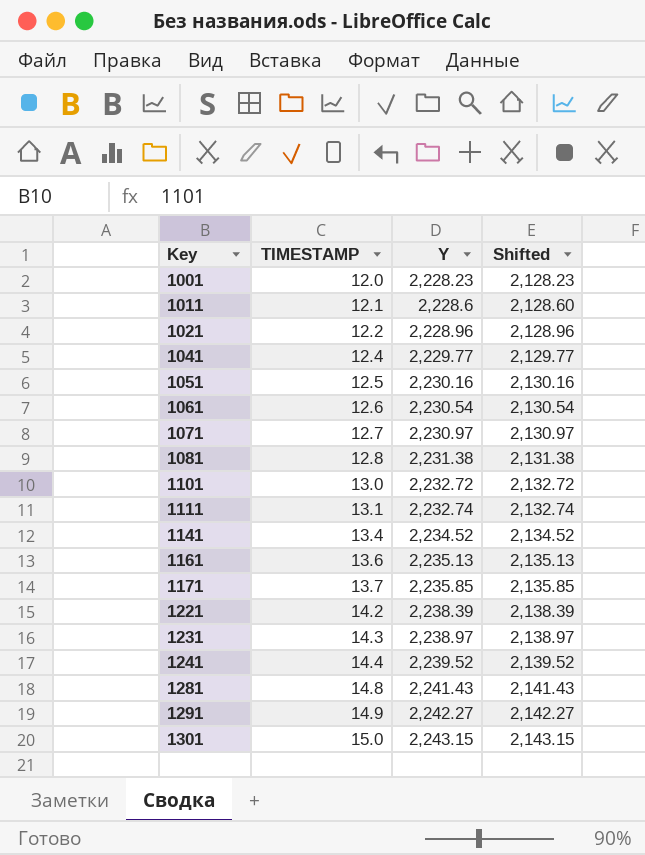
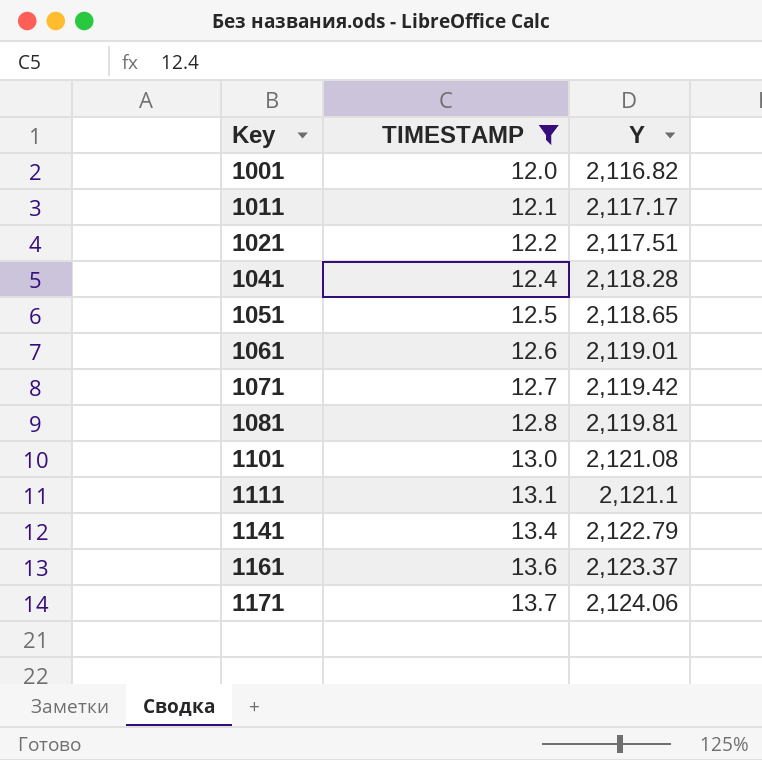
filter: none -> TIMESTAMP <= 13.7
column Shifted | formula: [Y] - 100 -> none
1001 | Y: 2,228.23 -> 2,116.82
1011 | Y: 2,228.6 -> 2,117.17
1021 | Y: 2,228.96 -> 2,117.51
1041 | Y: 2,229.77 -> 2,118.28
1051 | Y: 2,230.16 -> 2,118.65
1061 | Y: 2,230.54 -> 2,119.01
1071 | Y: 2,230.97 -> 2,119.42
1081 | Y: 2,231.38 -> 2,119.81
1101 | Y: 2,232.72 -> 2,121.08
1111 | Y: 2,232.74 -> 2,121.1
1141 | Y: 2,234.52 -> 2,122.79
1161 | Y: 2,235.13 -> 2,123.37
1171 | Y: 2,235.85 -> 2,124.06

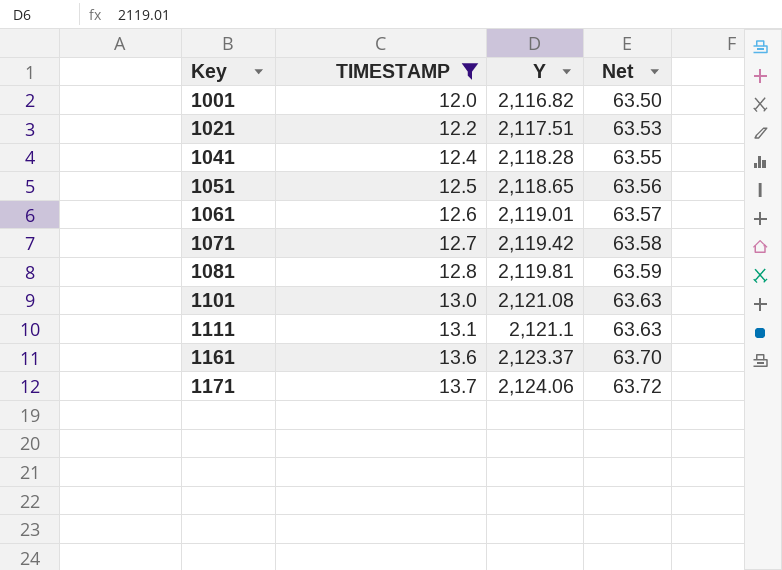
column Net | formula: none -> [Y] * 0.03
row 1011: 12.1 | 2,117.17 -> none
row 1141: 13.4 | 2,122.79 -> none

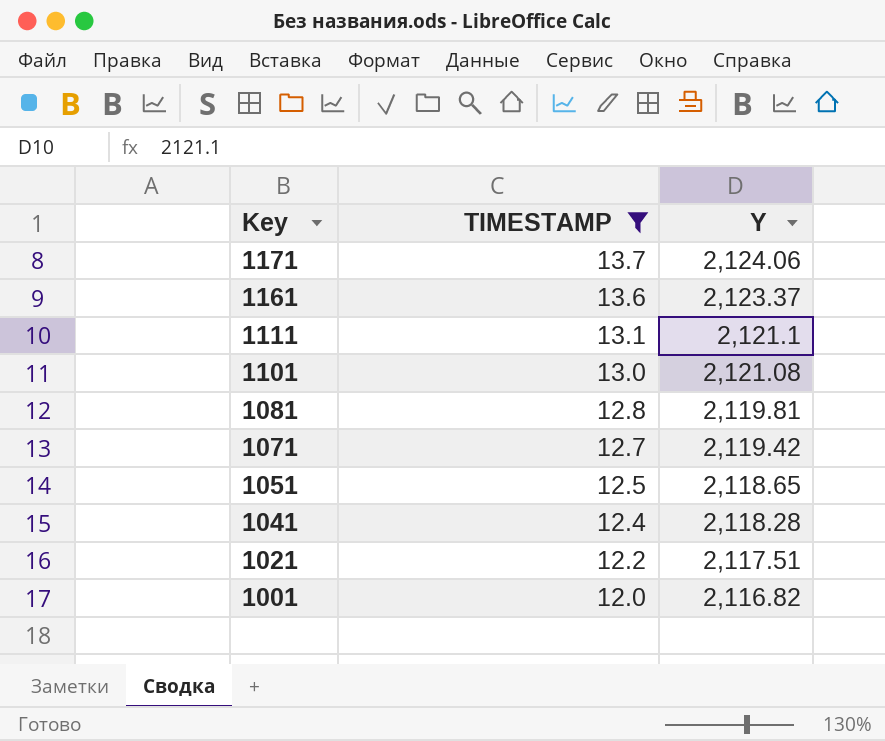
row order: Key ascending -> Key descending
column Net | formula: [Y] * 0.03 -> none
row 1061: 12.6 | 2,119.01 | 63.57 -> none

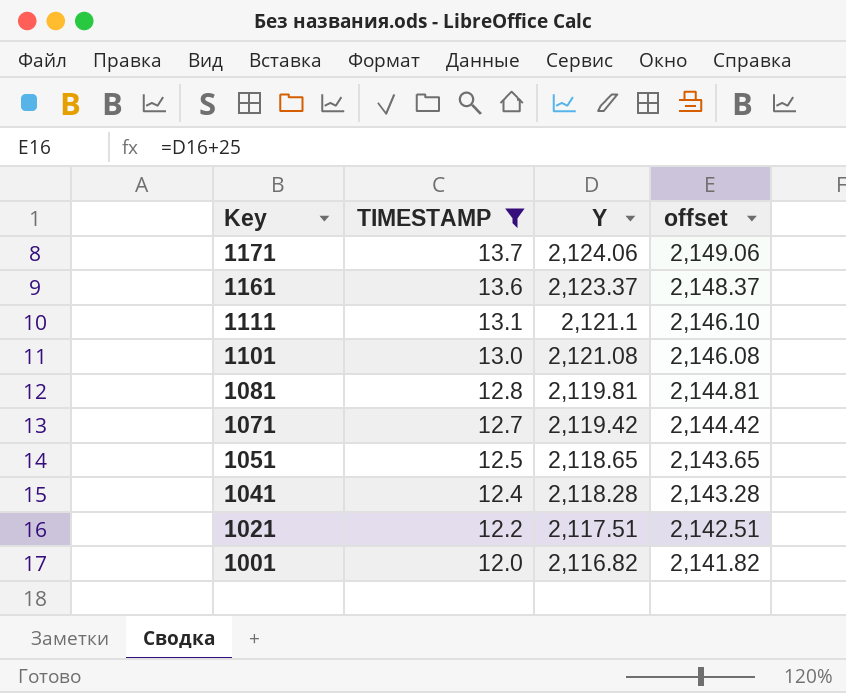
column offset | formula: none -> [Y] + 25

